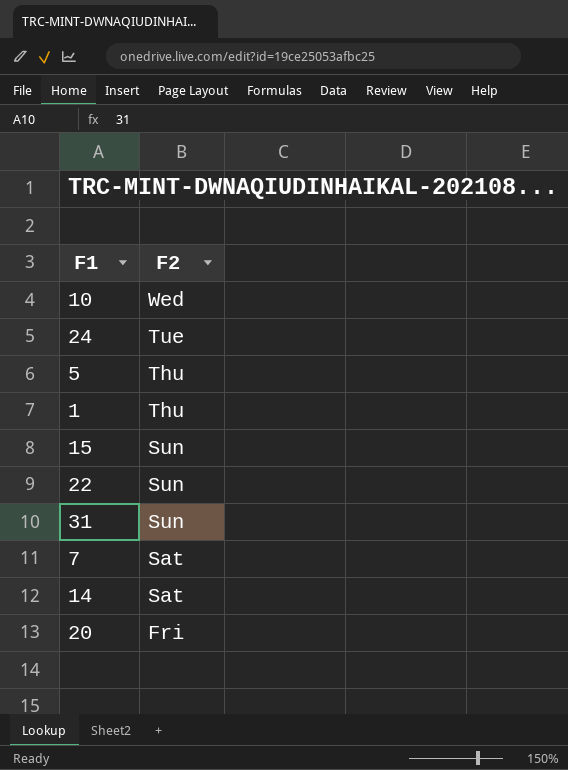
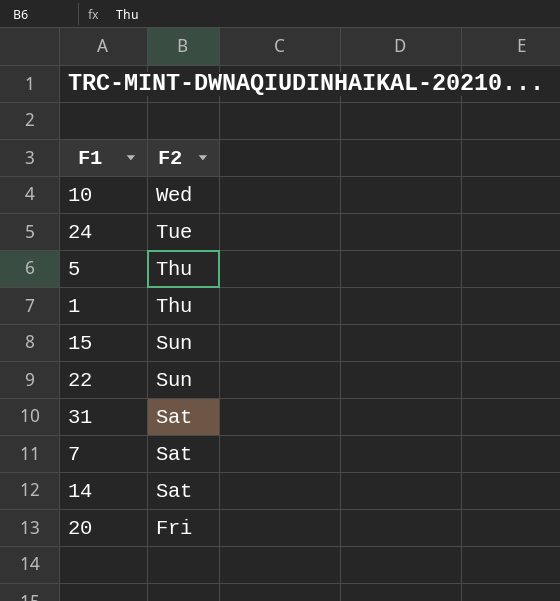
31 | F2: Sun -> Sat

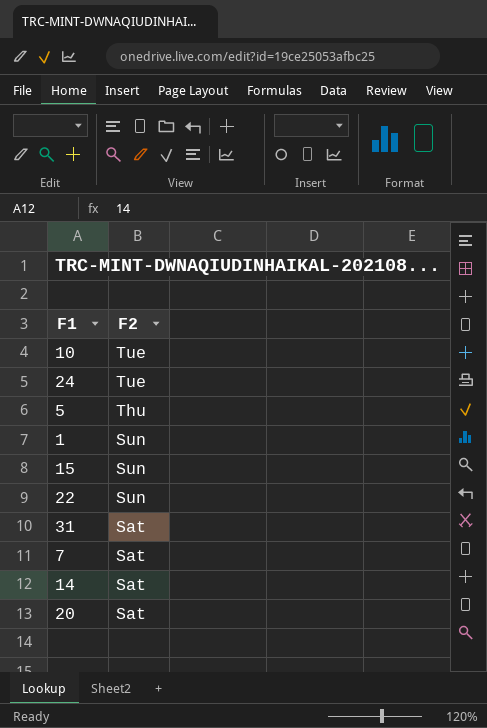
10 | F2: Wed -> Tue
1 | F2: Thu -> Sun
20 | F2: Fri -> Sat

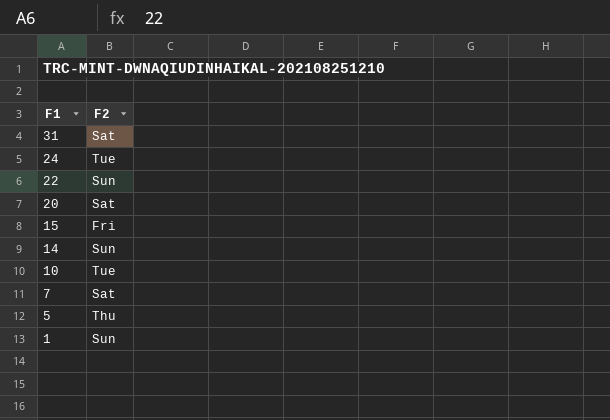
row order: F2 descending -> F1 descending
15 | F2: Sun -> Fri
14 | F2: Sat -> Sun

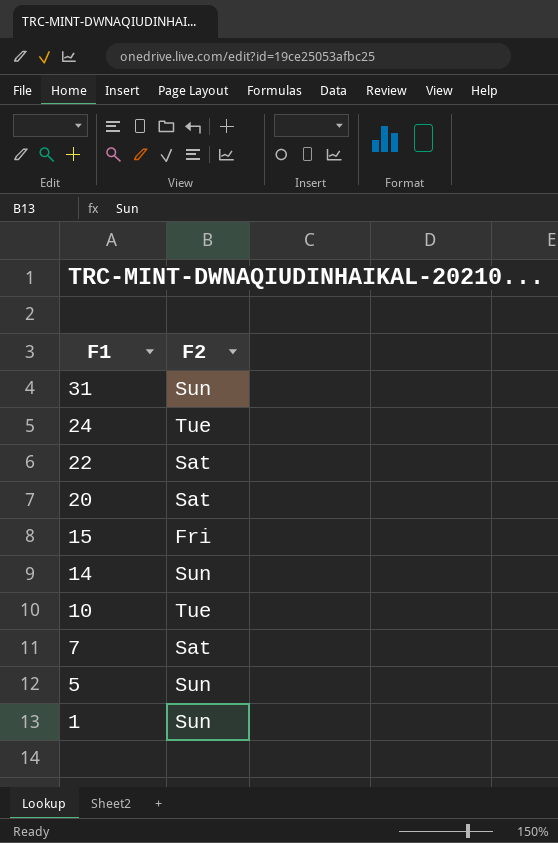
31 | F2: Sat -> Sun
22 | F2: Sun -> Sat
5 | F2: Thu -> Sun

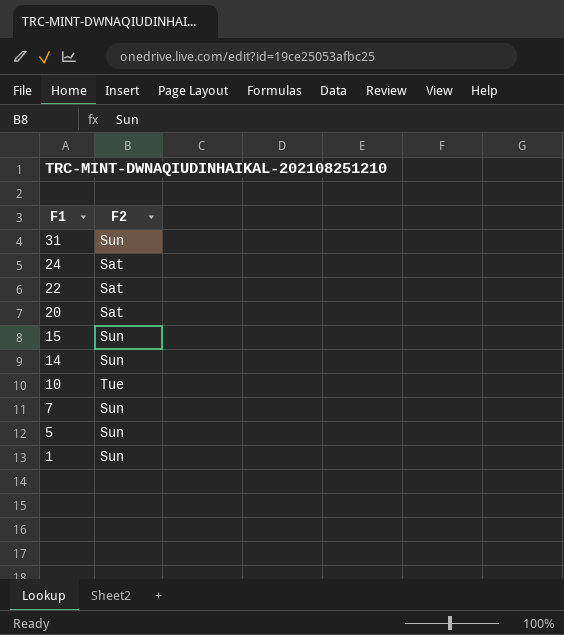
24 | F2: Tue -> Sat
15 | F2: Fri -> Sun
7 | F2: Sat -> Sun

